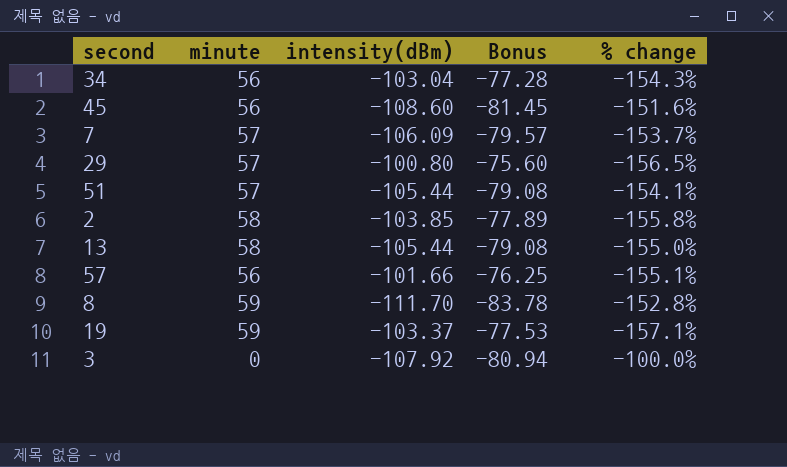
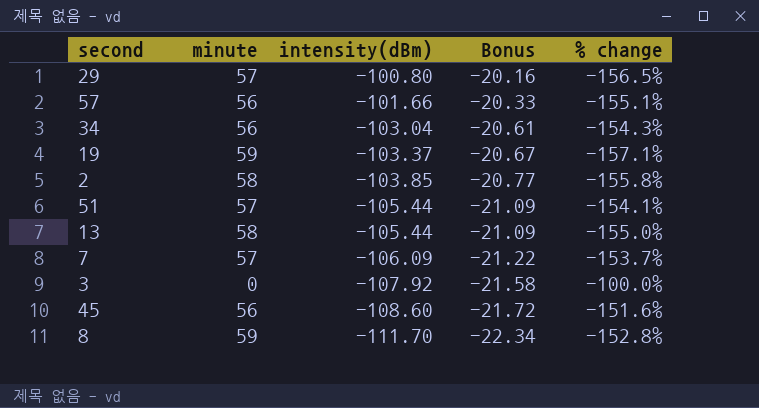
row order: none -> intensity(dBm) descending
column Bonus | formula: [intensity(dBm)] * 0.75 -> [intensity(dBm)] * 0.2

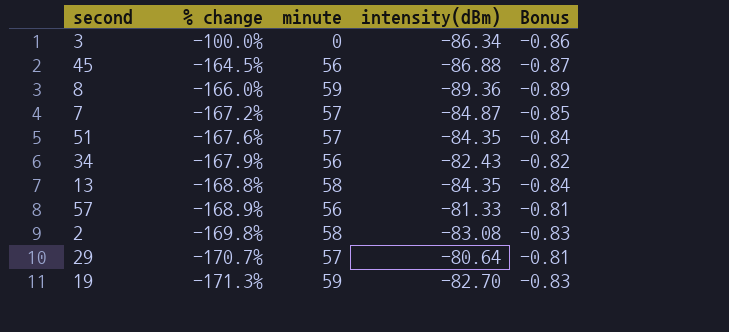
row order: intensity(dBm) descending -> % change descending
column % change | position: 5 -> 2
column Bonus | formula: [intensity(dBm)] * 0.2 -> [intensity(dBm)] * 0.01
3 | intensity(dBm): -107.92 -> -86.34
45 | % change: -151.6% -> -164.5%
45 | intensity(dBm): -108.60 -> -86.88
8 | % change: -152.8% -> -166.0%
8 | intensity(dBm): -111.70 -> -89.36
7 | % change: -153.7% -> -167.2%
7 | intensity(dBm): -106.09 -> -84.87
51 | % change: -154.1% -> -167.6%
51 | intensity(dBm): -105.44 -> -84.35
34 | % change: -154.3% -> -167.9%
34 | intensity(dBm): -103.04 -> -82.43
13 | % change: -155.0% -> -168.8%
13 | intensity(dBm): -105.44 -> -84.35
57 | % change: -155.1% -> -168.9%
57 | intensity(dBm): -101.66 -> -81.33
2 | % change: -155.8% -> -169.8%
2 | intensity(dBm): -103.85 -> -83.08
29 | % change: -156.5% -> -170.7%
29 | intensity(dBm): -100.80 -> -80.64
19 | % change: -157.1% -> -171.3%
19 | intensity(dBm): -103.37 -> -82.70

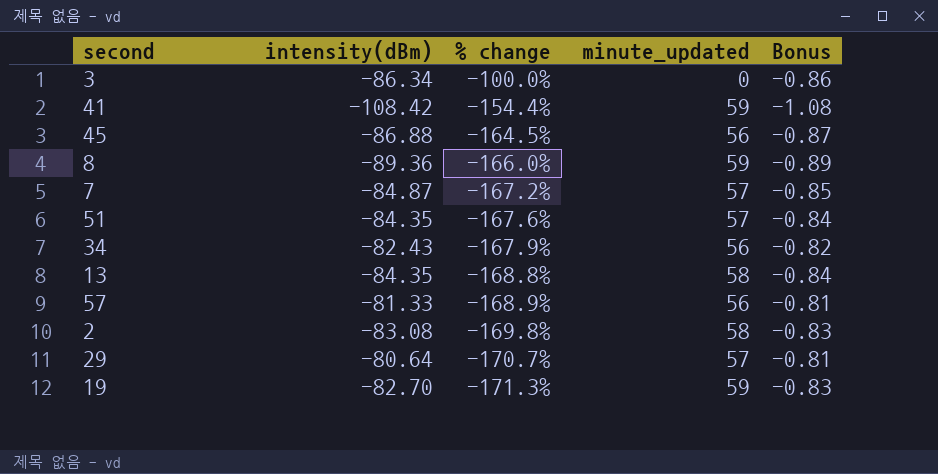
column intensity(dBm) | position: 4 -> 2
column name: minute -> minute_updated
row 41: none -> -108.42 | -154.4% | 59 | -1.08

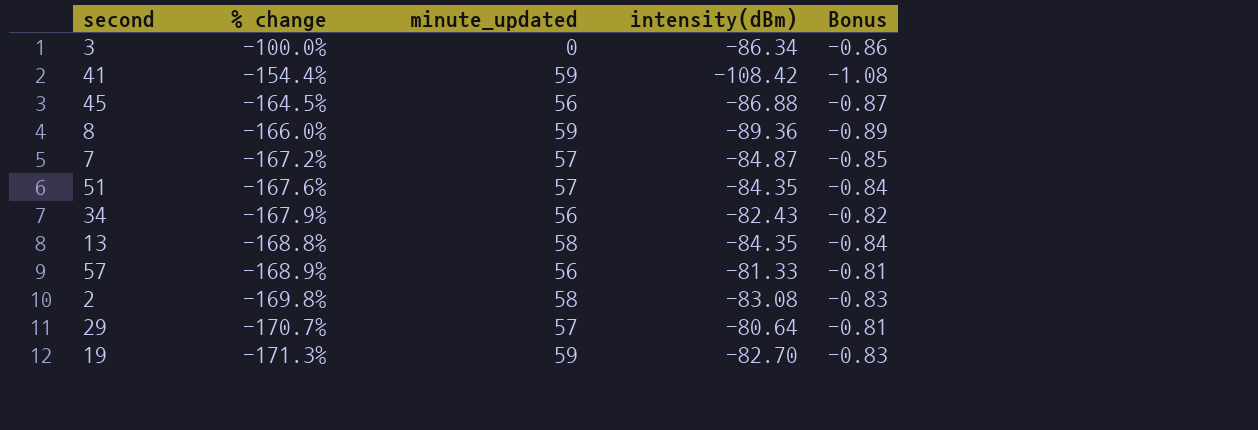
column intensity(dBm) | position: 2 -> 4

